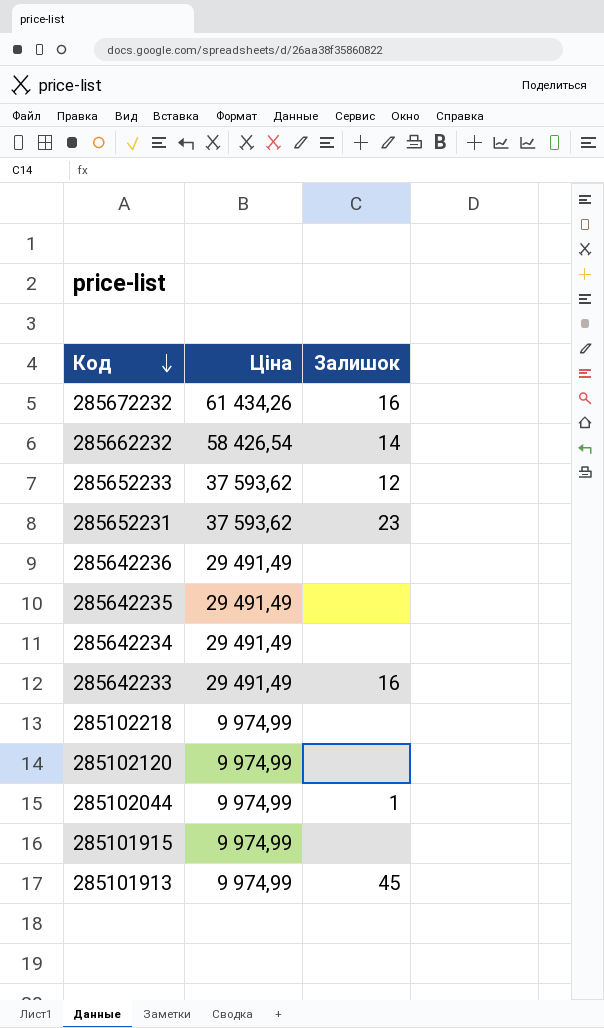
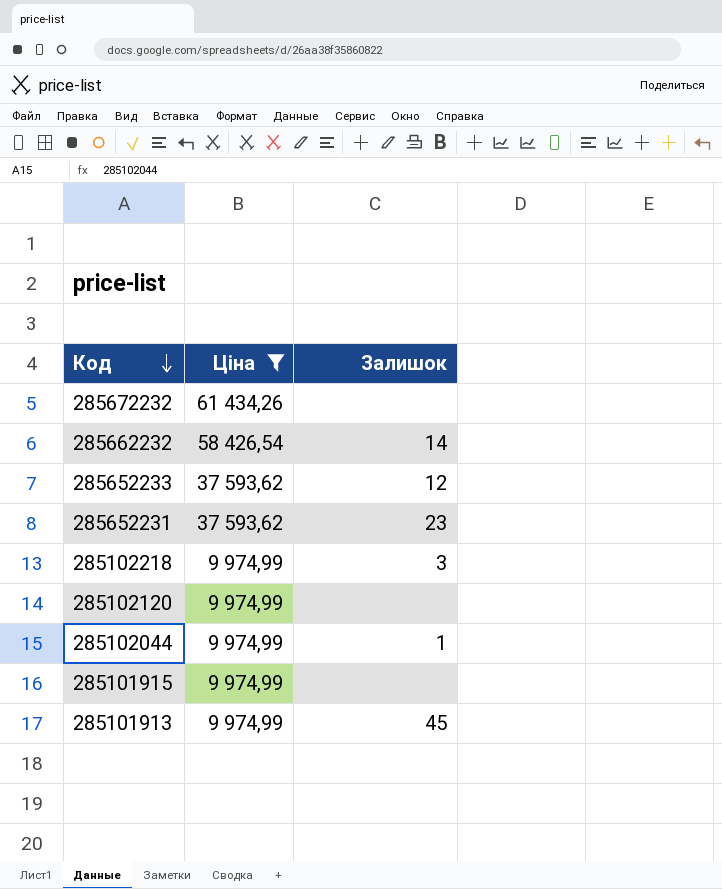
filter: none -> Ціна != 29 491,49
285672232 | Залишок: 16 -> none
285102218 | Залишок: none -> 3

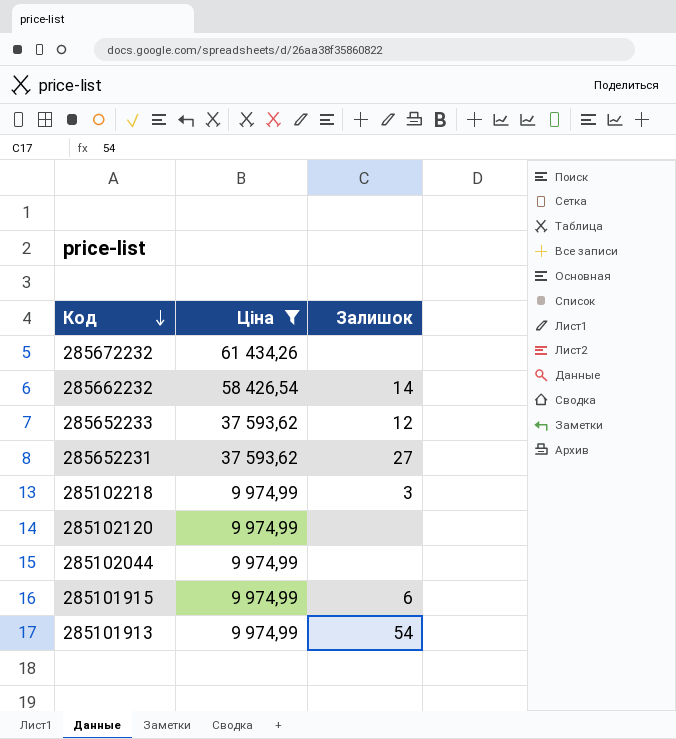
285652231 | Залишок: 23 -> 27
285102044 | Залишок: 1 -> none
285101915 | Залишок: none -> 6
285101913 | Залишок: 45 -> 54

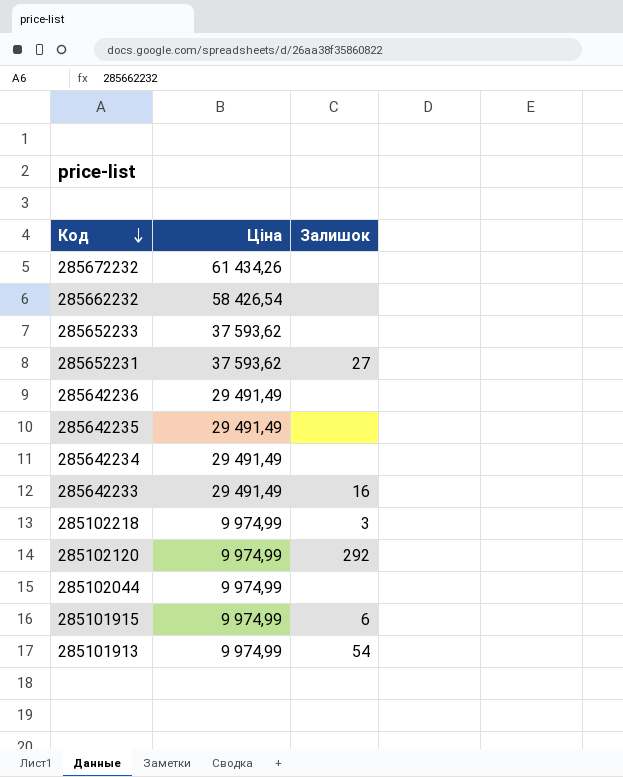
filter: Ціна != 29 491,49 -> none
285662232 | Залишок: 14 -> none
285652233 | Залишок: 12 -> none
285102120 | Залишок: none -> 292

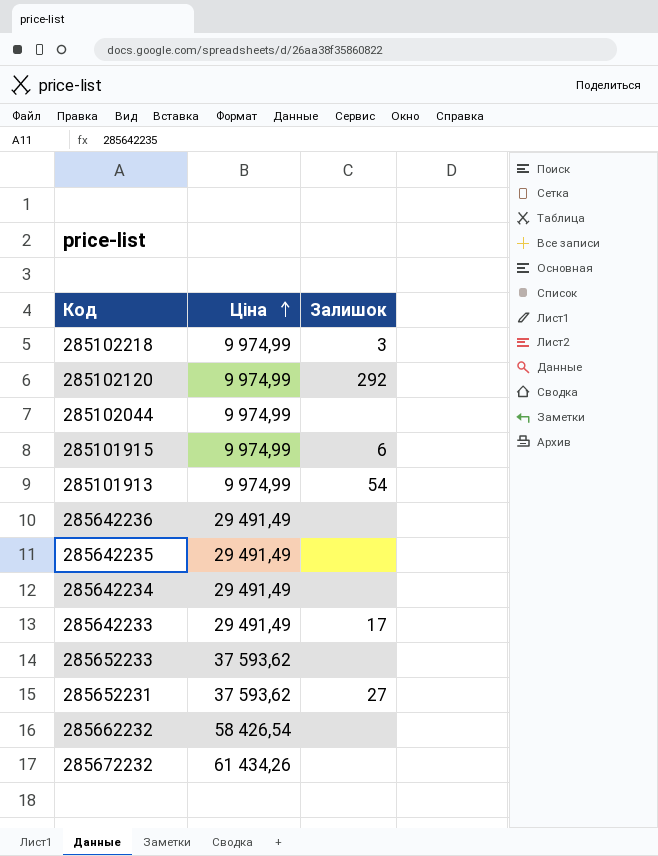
row order: Код descending -> Ціна ascending
285642233 | Залишок: 16 -> 17

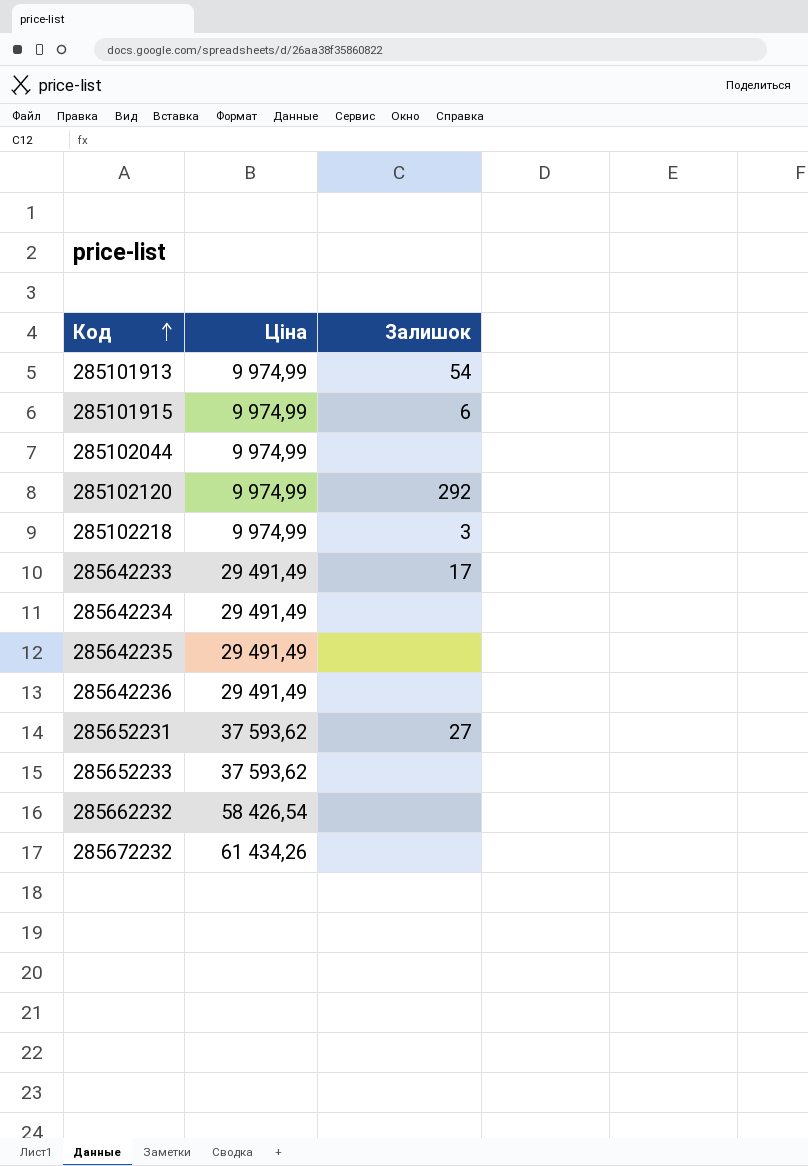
row order: Ціна ascending -> Код ascending

